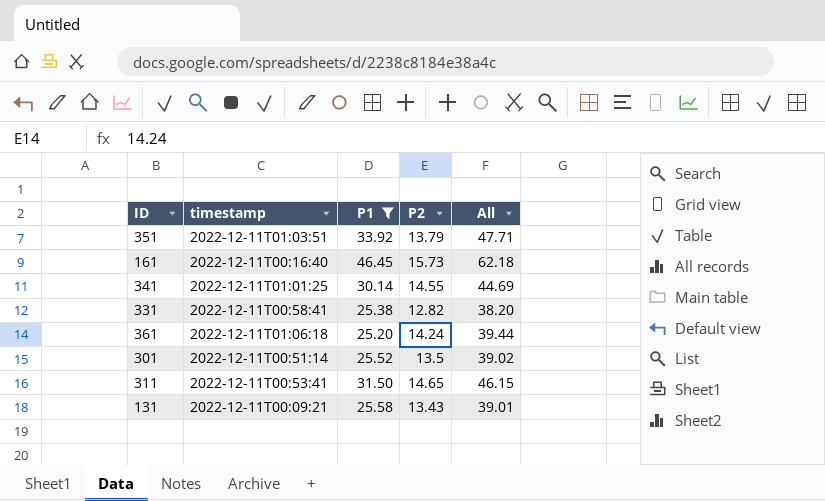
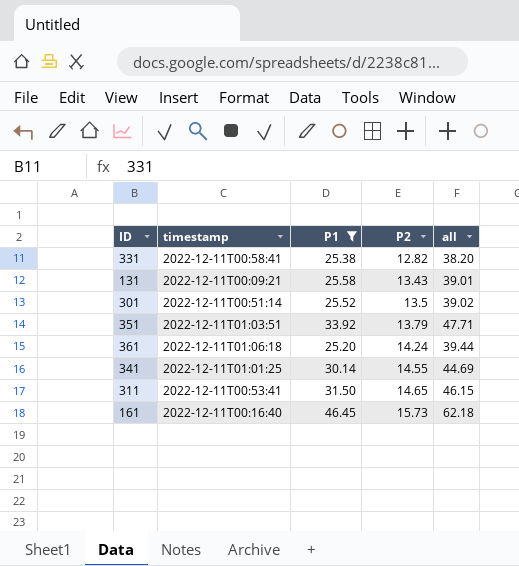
row order: none -> P2 ascending
column name: All -> all

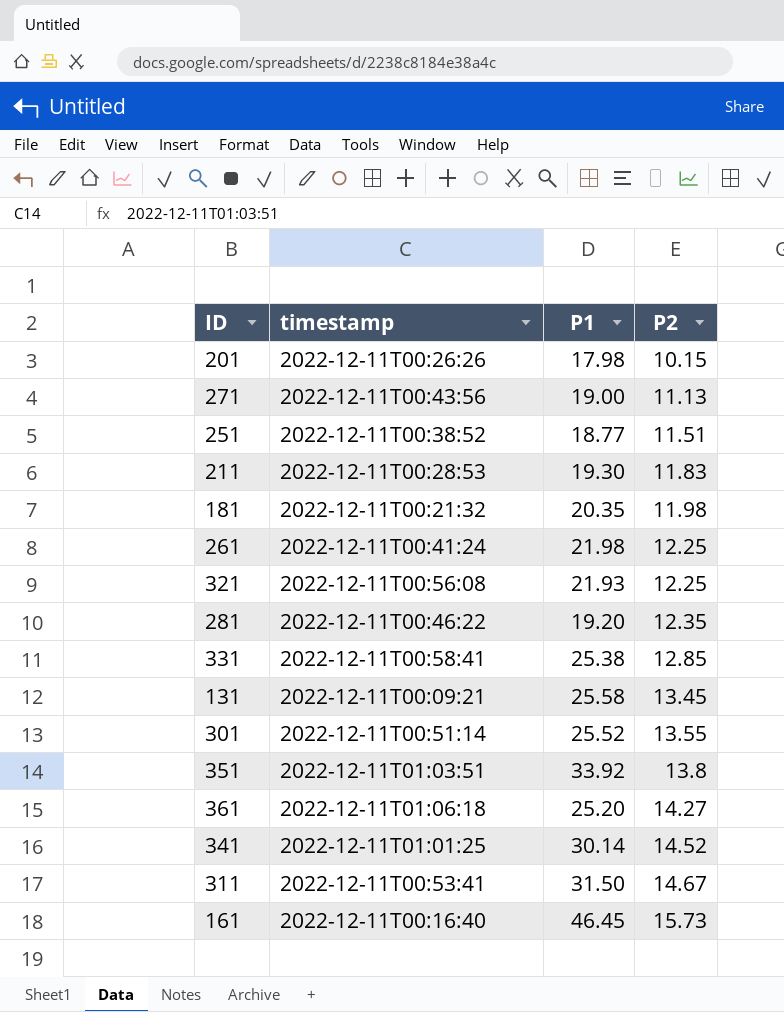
filter: P1 >= 25.20 -> none
column all | formula: [P1] + [P2] -> none
331 | P2: 12.82 -> 12.85
131 | P2: 13.43 -> 13.45
301 | P2: 13.5 -> 13.55
351 | P2: 13.79 -> 13.8
361 | P2: 14.24 -> 14.27
341 | P2: 14.55 -> 14.52
311 | P2: 14.65 -> 14.67

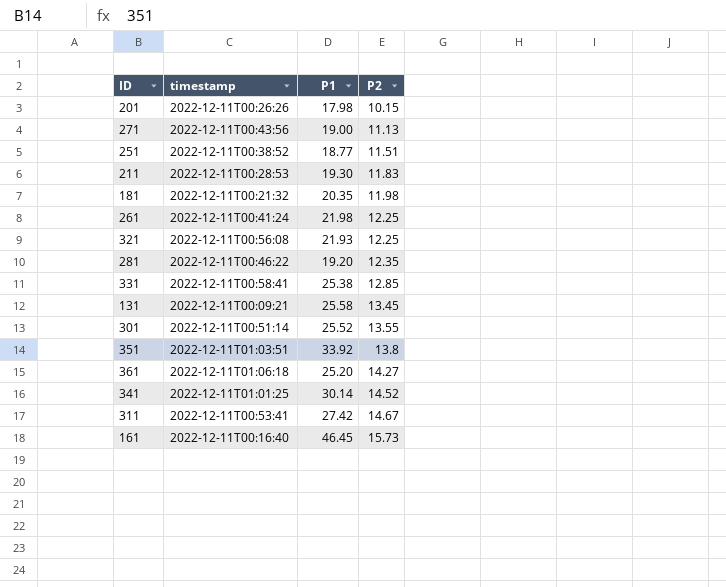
311 | P1: 31.50 -> 27.42

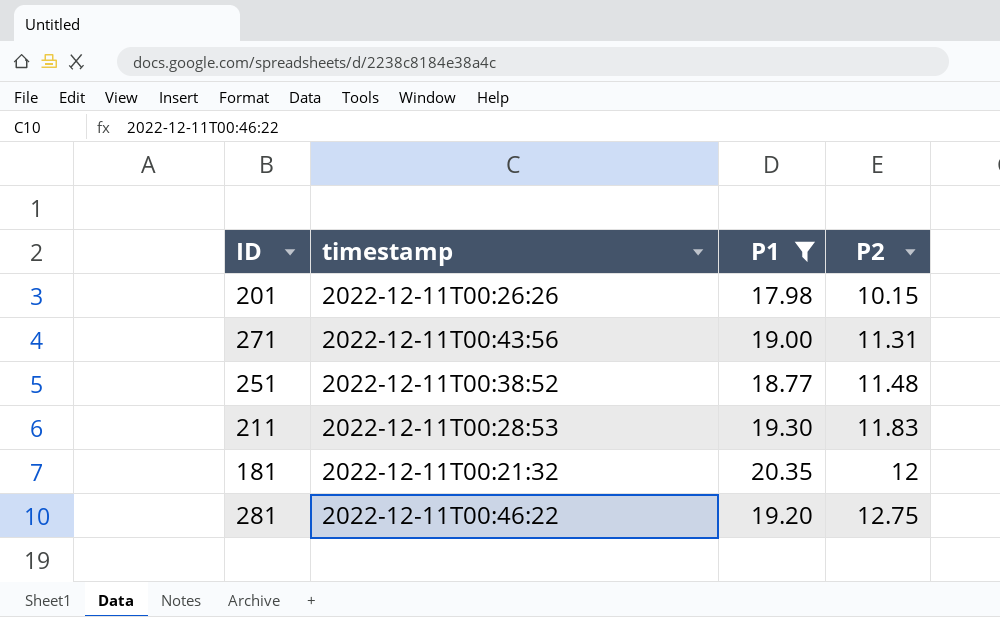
filter: none -> P1 <= 20.35
271 | P2: 11.13 -> 11.31
251 | P2: 11.51 -> 11.48
181 | P2: 11.98 -> 12
281 | P2: 12.35 -> 12.75

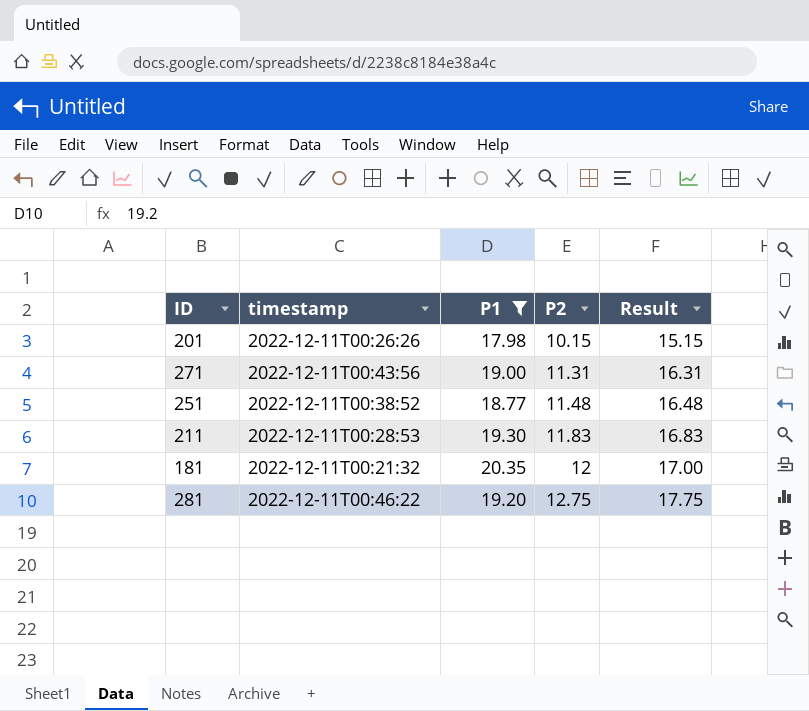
column Result | formula: none -> [P2] + 5

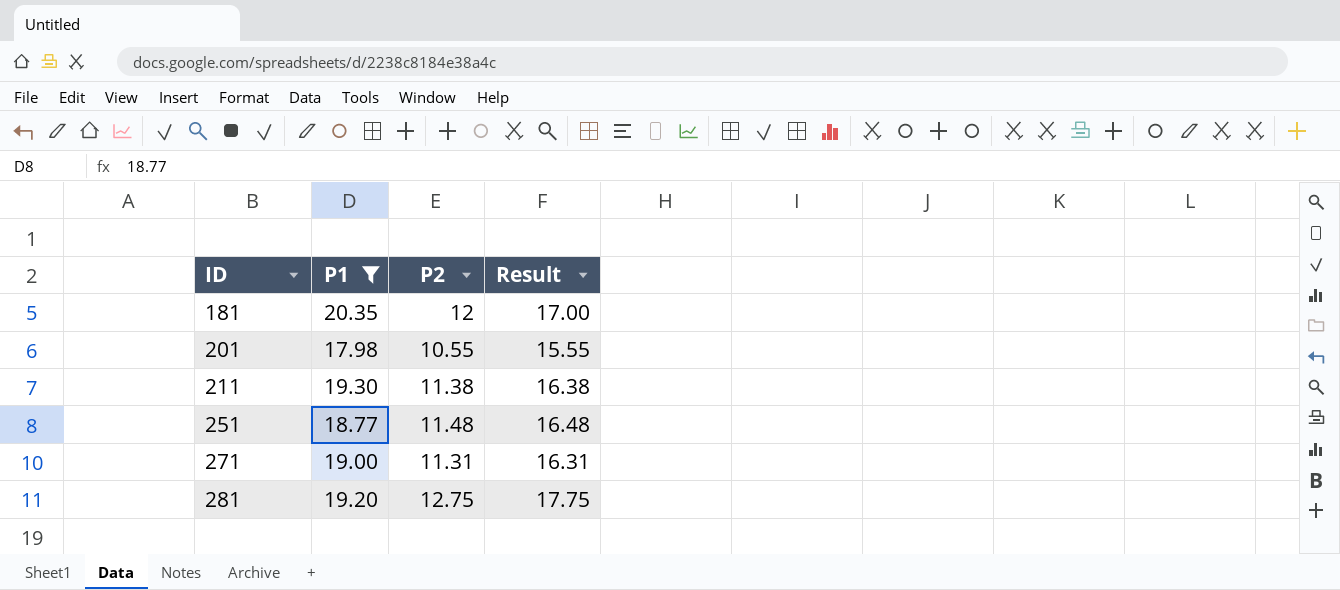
row order: P2 ascending -> ID ascending
column timestamp | position: 2 -> none
201 | P2: 10.15 -> 10.55
201 | Result: 15.15 -> 15.55
211 | P2: 11.83 -> 11.38
211 | Result: 16.83 -> 16.38

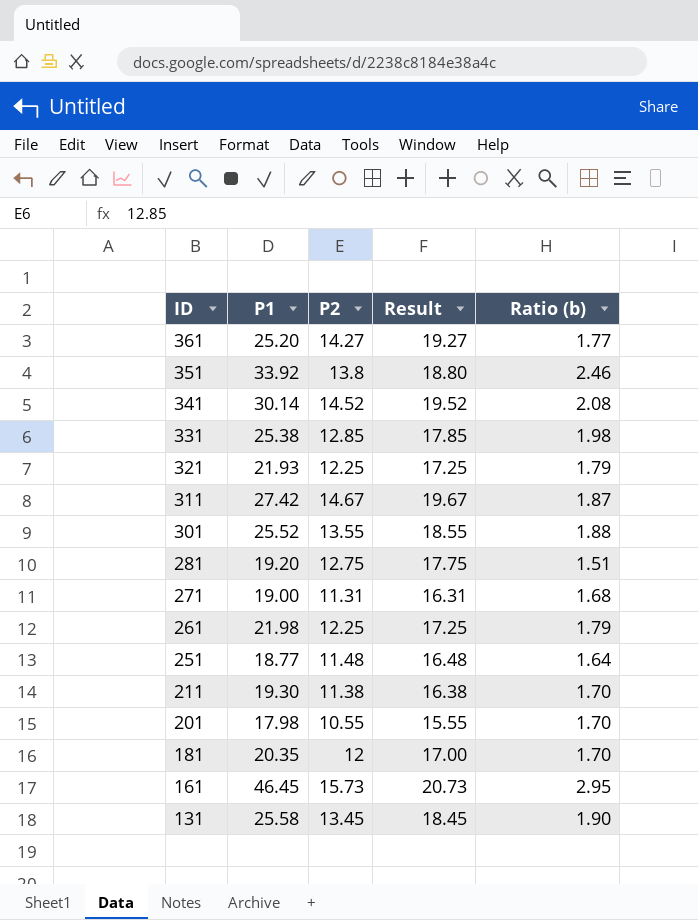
filter: P1 <= 20.35 -> none
row order: ID ascending -> ID descending
column Ratio (b) | formula: none -> [P1] / [P2]

